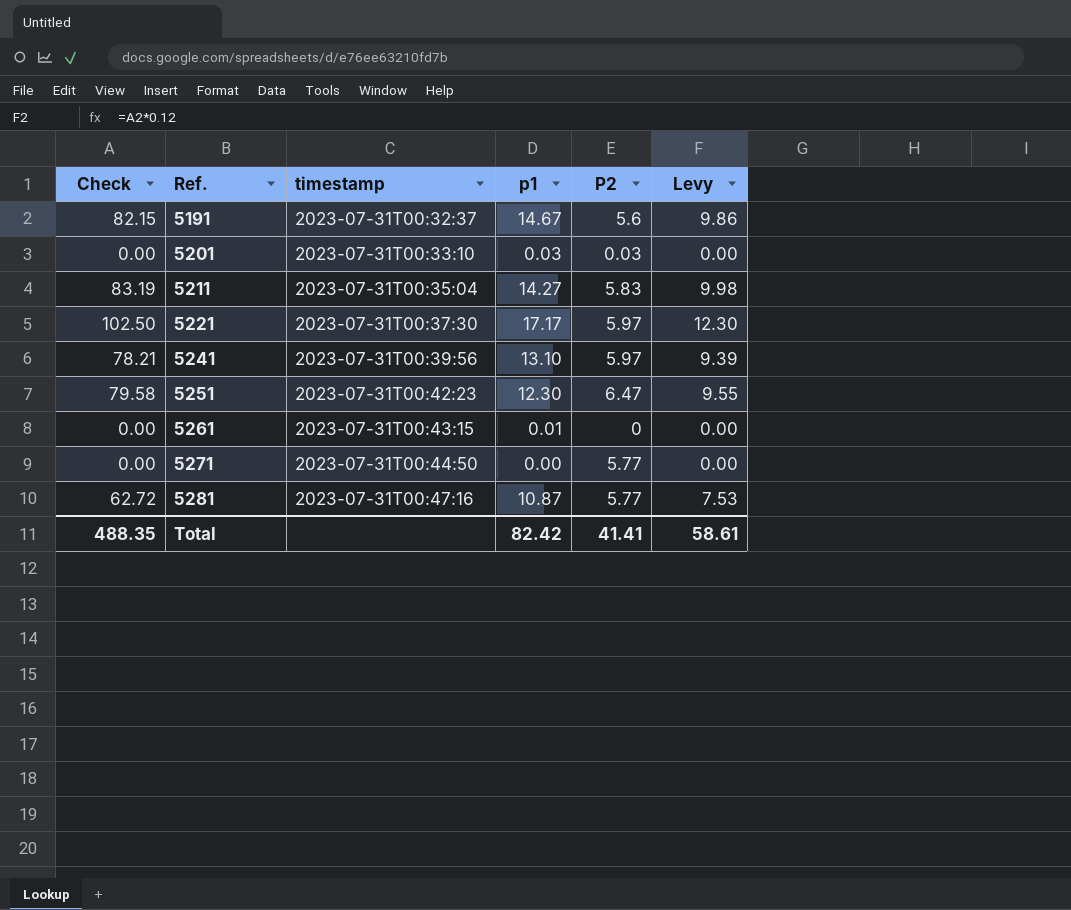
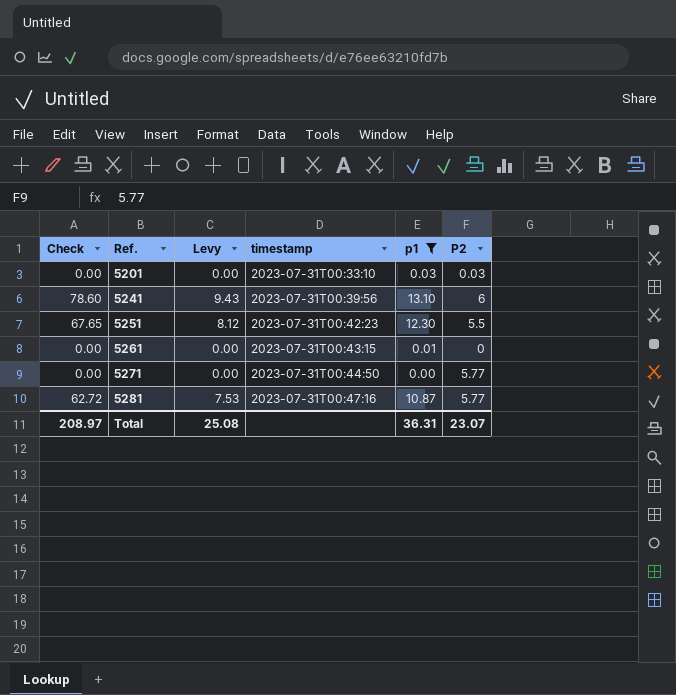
filter: none -> p1 <= 13.10
column Levy | position: 6 -> 3
5241 | Check: 78.21 -> 78.60
5241 | Levy: 9.39 -> 9.43
5241 | P2: 5.97 -> 6
5251 | Check: 79.58 -> 67.65
5251 | Levy: 9.55 -> 8.12
5251 | P2: 6.47 -> 5.5
Total | Check: 488.35 -> 208.97
Total | Levy: 58.61 -> 25.08
Total | p1: 82.42 -> 36.31
Total | P2: 41.41 -> 23.07

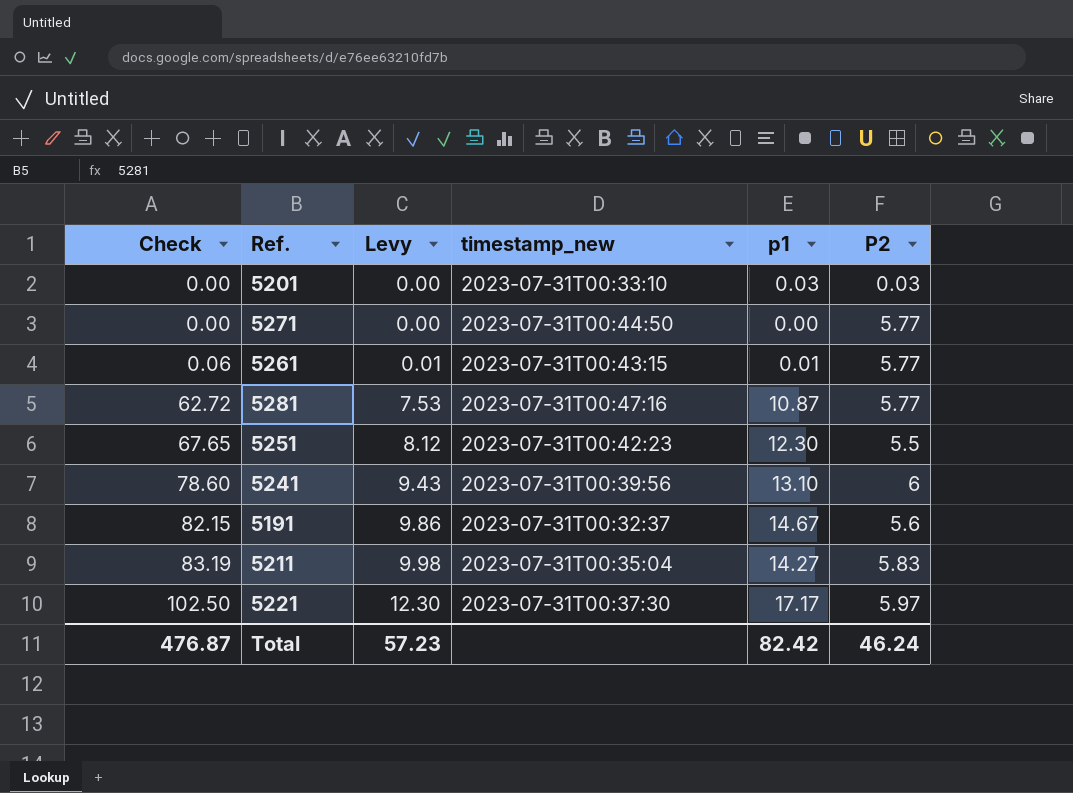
filter: p1 <= 13.10 -> none
row order: Ref. ascending -> Check ascending
column name: timestamp -> timestamp_new
5261 | Check: 0.00 -> 0.06
5261 | Levy: 0.00 -> 0.01
5261 | P2: 0 -> 5.77
Total | Check: 208.97 -> 476.87
Total | Levy: 25.08 -> 57.23
Total | p1: 36.31 -> 82.42
Total | P2: 23.07 -> 46.24

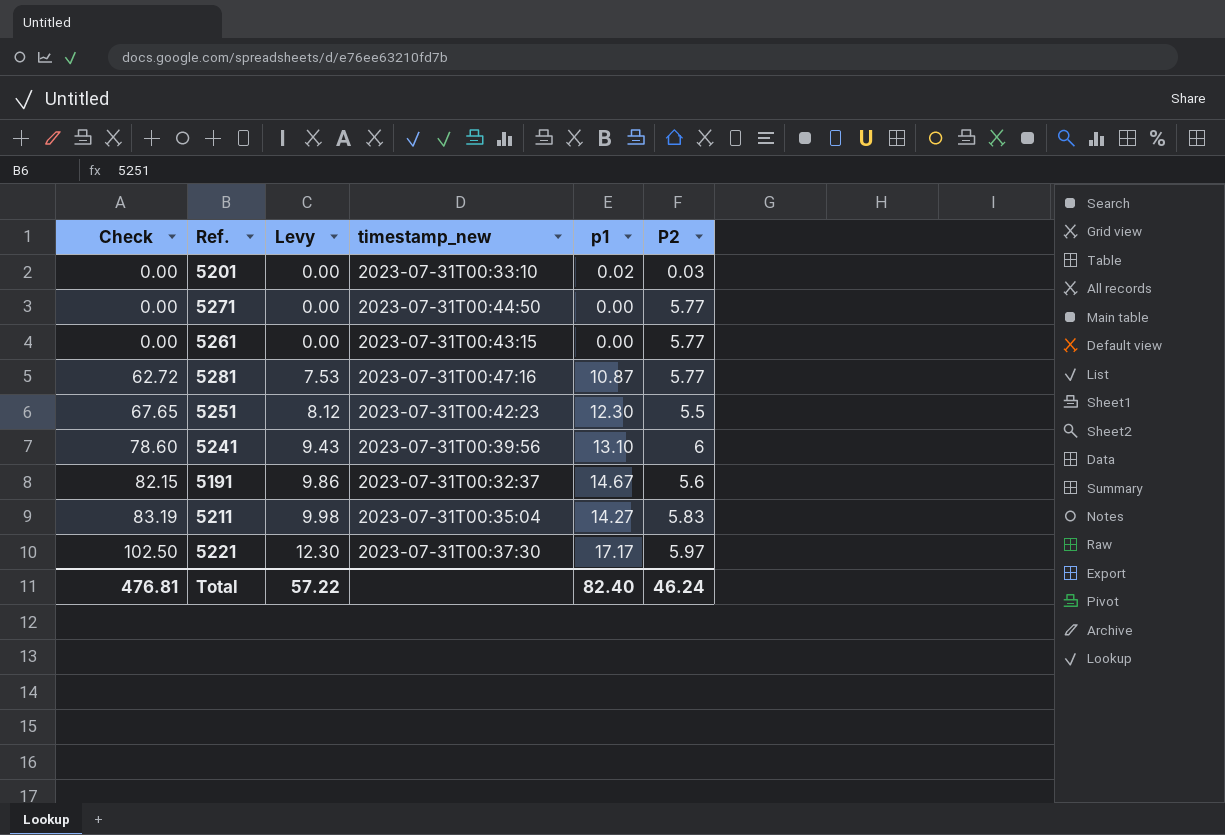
5201 | p1: 0.03 -> 0.02
5261 | Check: 0.06 -> 0.00
5261 | Levy: 0.01 -> 0.00
5261 | p1: 0.01 -> 0.00
Total | Check: 476.87 -> 476.81
Total | Levy: 57.23 -> 57.22
Total | p1: 82.42 -> 82.40

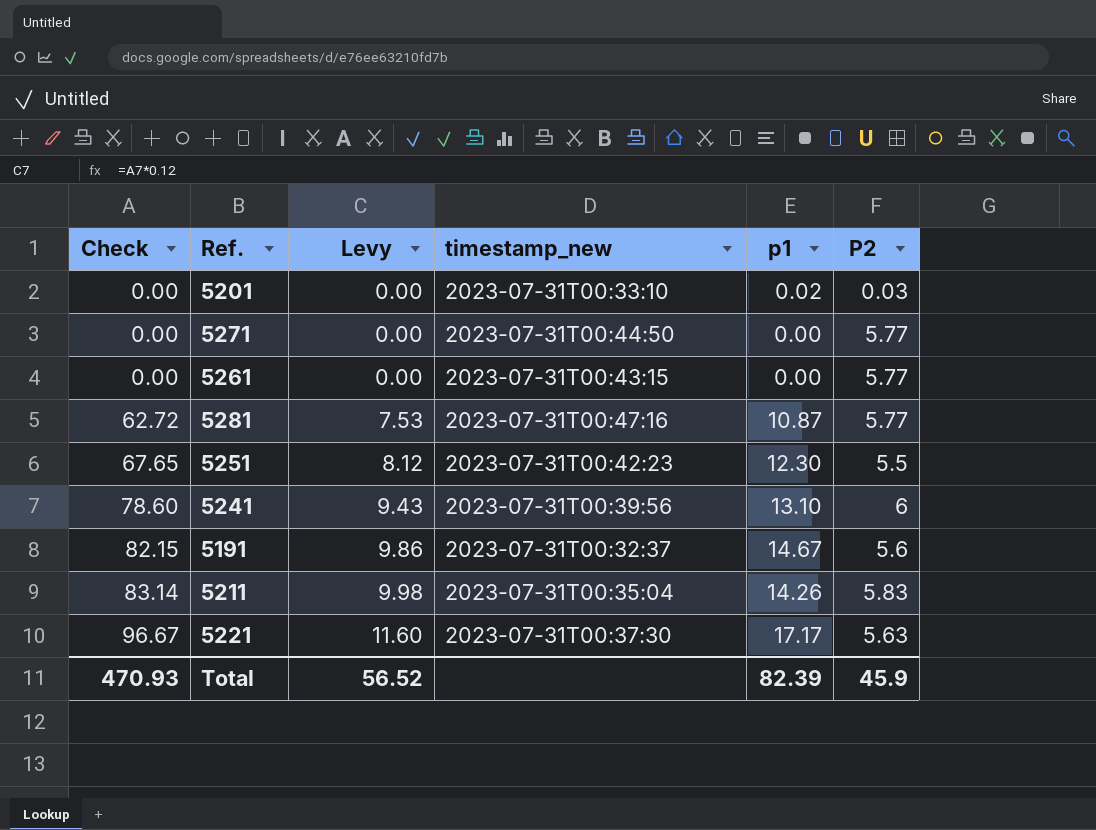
5211 | Check: 83.19 -> 83.14
5211 | p1: 14.27 -> 14.26
5221 | Check: 102.50 -> 96.67
5221 | Levy: 12.30 -> 11.60
5221 | P2: 5.97 -> 5.63
Total | Check: 476.81 -> 470.93
Total | Levy: 57.22 -> 56.52
Total | p1: 82.40 -> 82.39
Total | P2: 46.24 -> 45.9

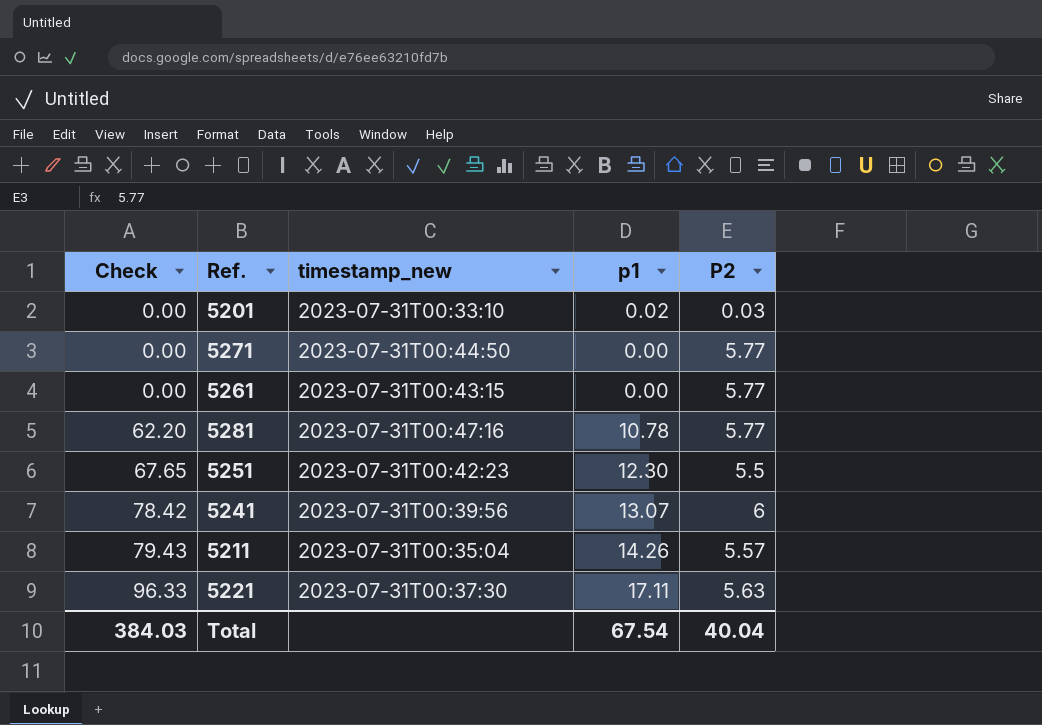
column Levy | formula: [Check] * 0.12 -> none
row 5191: 82.15 | 9.86 | 2023-07-31T00:32:37 | 14.67 | 5.6 -> none
5281 | Check: 62.72 -> 62.20
5281 | p1: 10.87 -> 10.78
5241 | Check: 78.60 -> 78.42
5241 | p1: 13.10 -> 13.07
5211 | Check: 83.14 -> 79.43
5211 | P2: 5.83 -> 5.57
5221 | Check: 96.67 -> 96.33
5221 | p1: 17.17 -> 17.11
Total | Check: 470.93 -> 384.03
Total | p1: 82.39 -> 67.54
Total | P2: 45.9 -> 40.04

